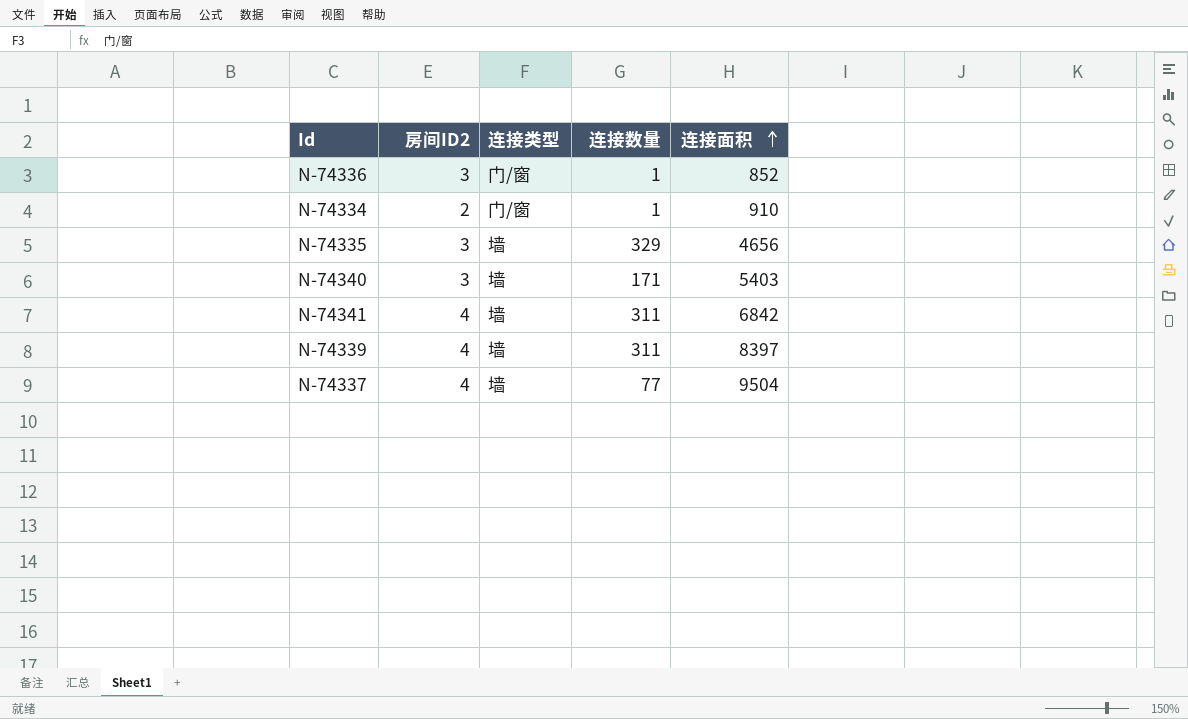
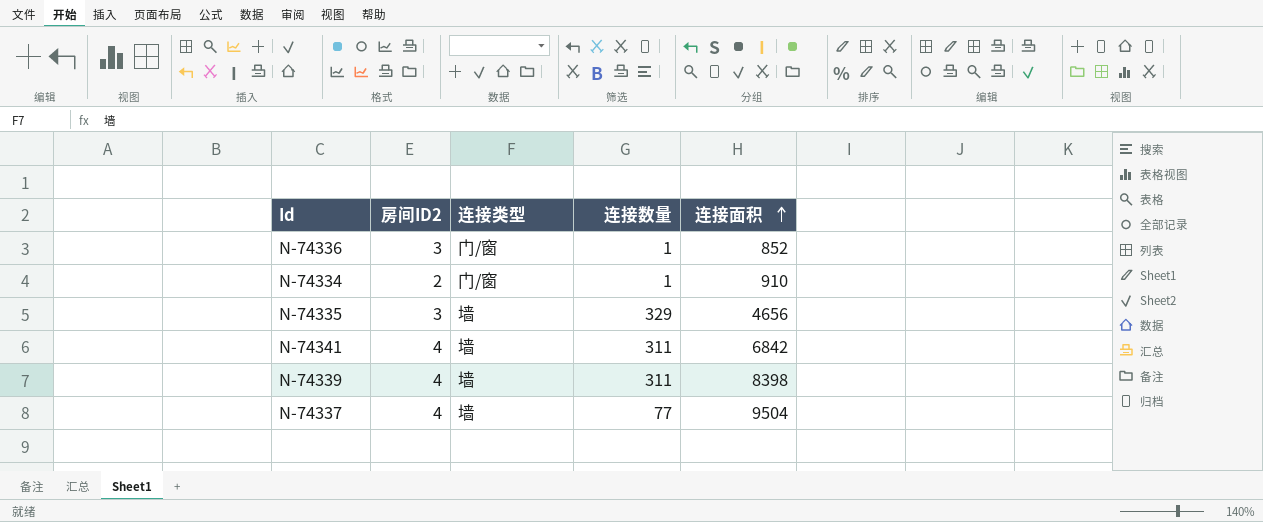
row N-74340: 3 | 墙 | 171 | 5403 -> none
N-74339 | 连接面积: 8397 -> 8398

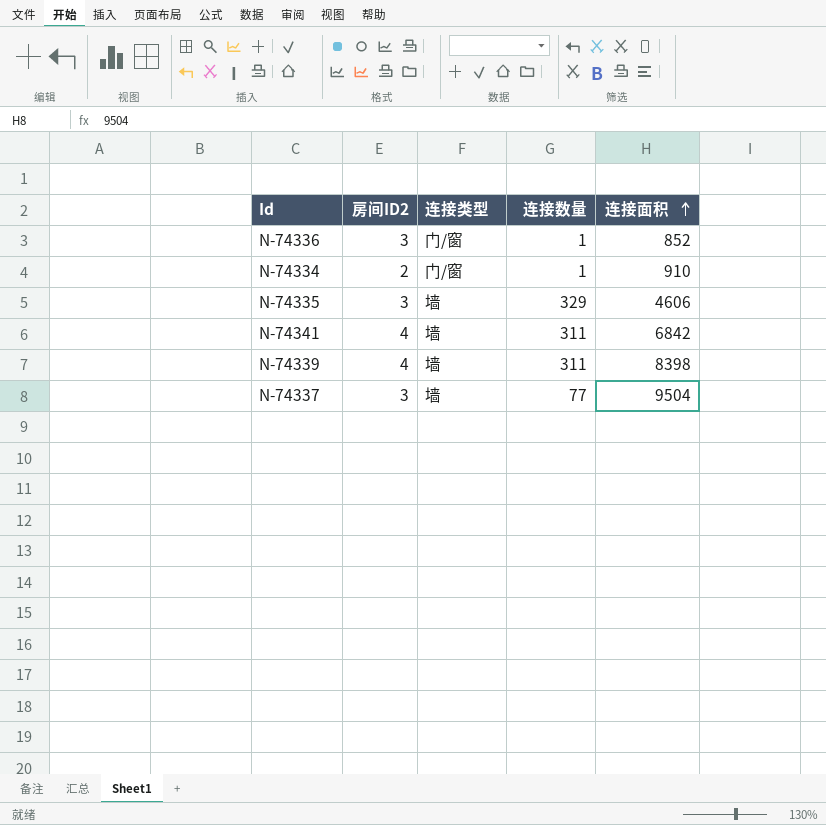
N-74335 | 连接面积: 4656 -> 4606
N-74337 | 房间ID2: 4 -> 3

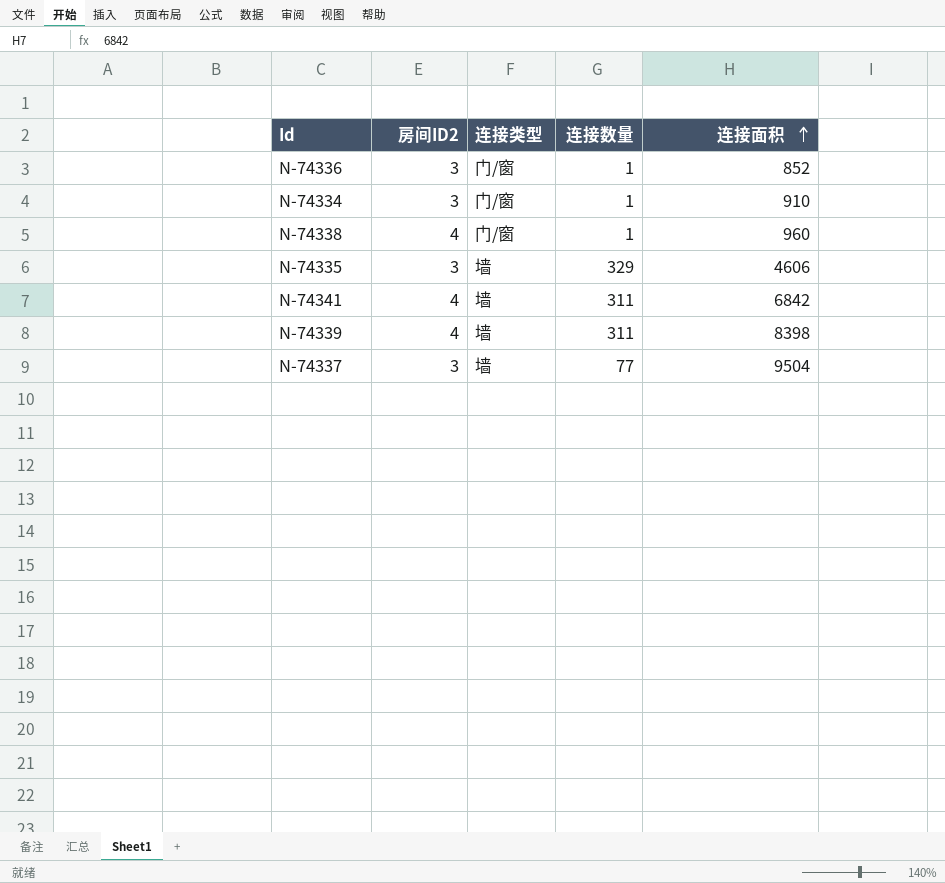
N-74334 | 房间ID2: 2 -> 3
row N-74338: none -> 4 | 门/窗 | 1 | 960

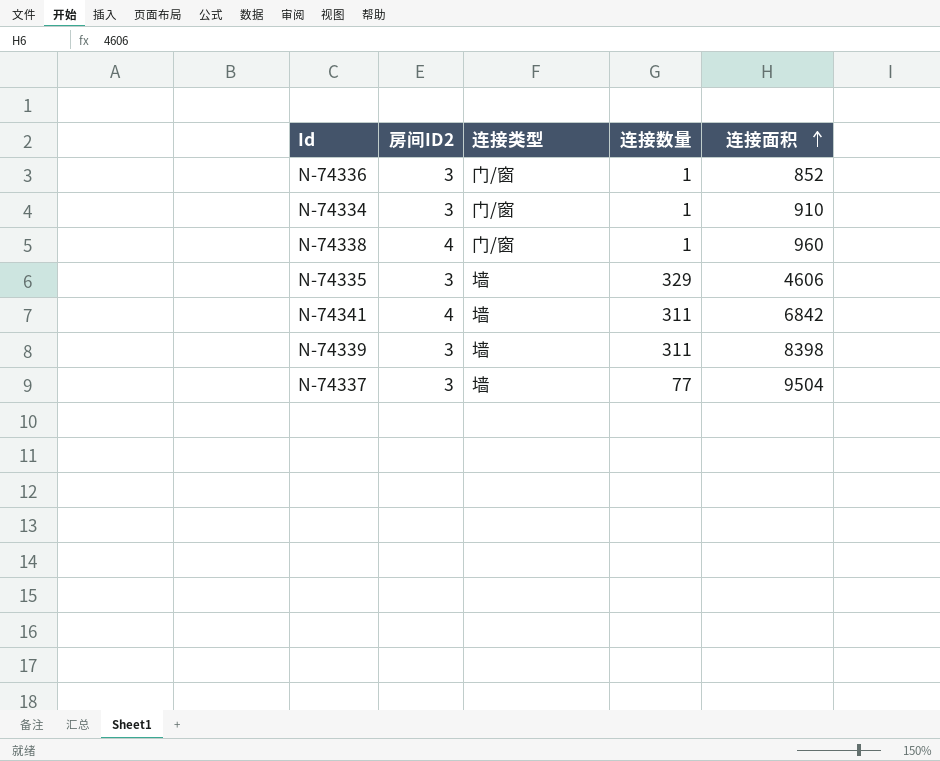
N-74339 | 房间ID2: 4 -> 3

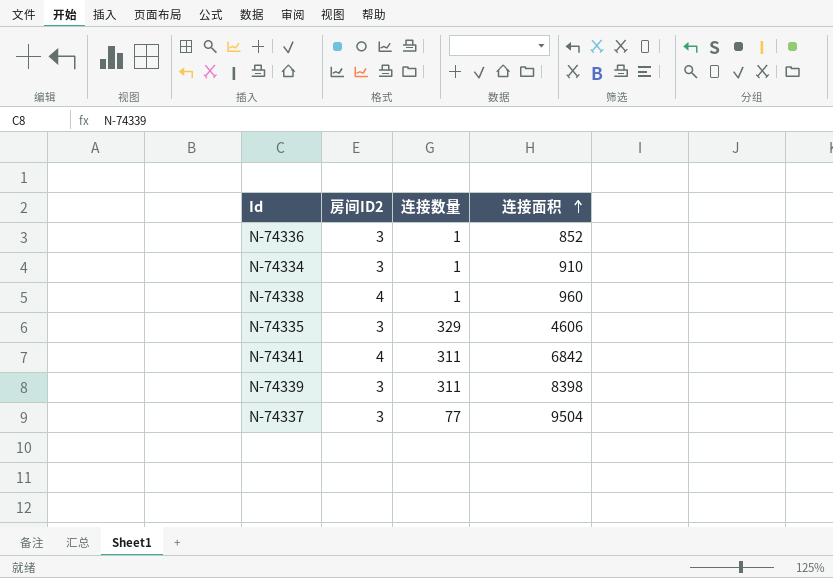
column 连接类型 | position: 3 -> none

